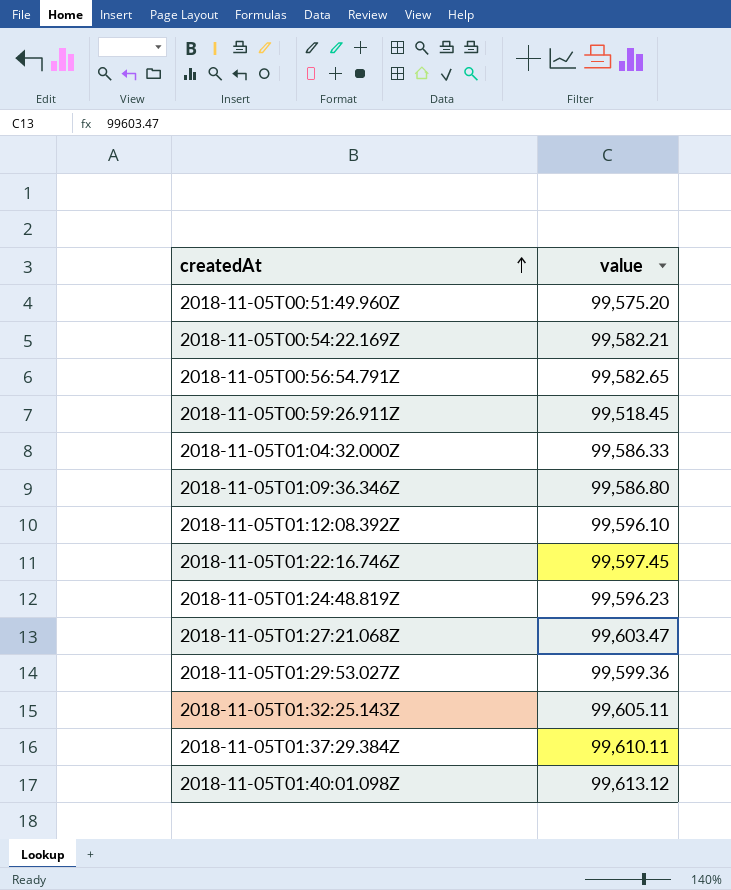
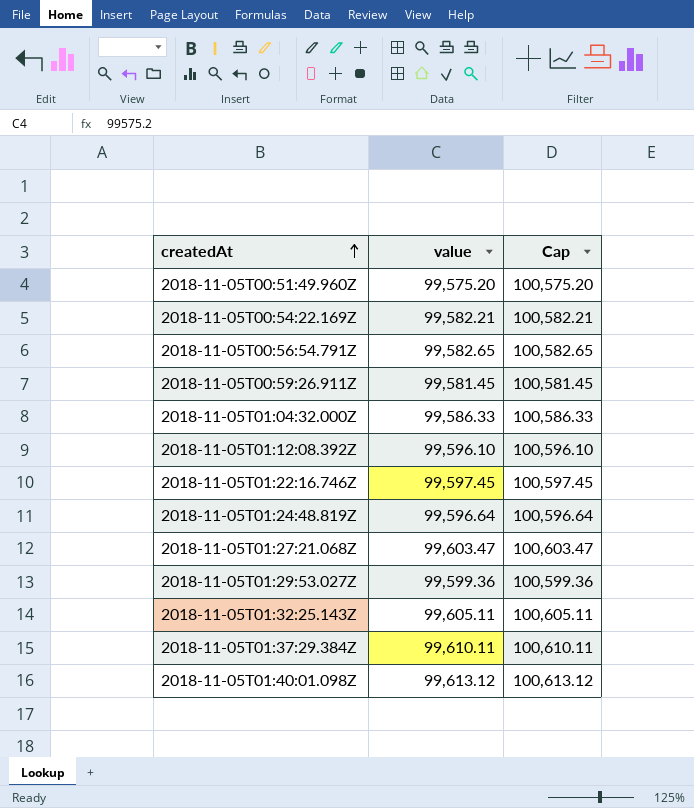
column Cap | formula: none -> [value] + 1000
row 2018-11-05T01:09:36.346Z: 99,586.80 -> none
2018-11-05T00:59:26.911Z | value: 99,518.45 -> 99,581.45
2018-11-05T01:24:48.819Z | value: 99,596.23 -> 99,596.64

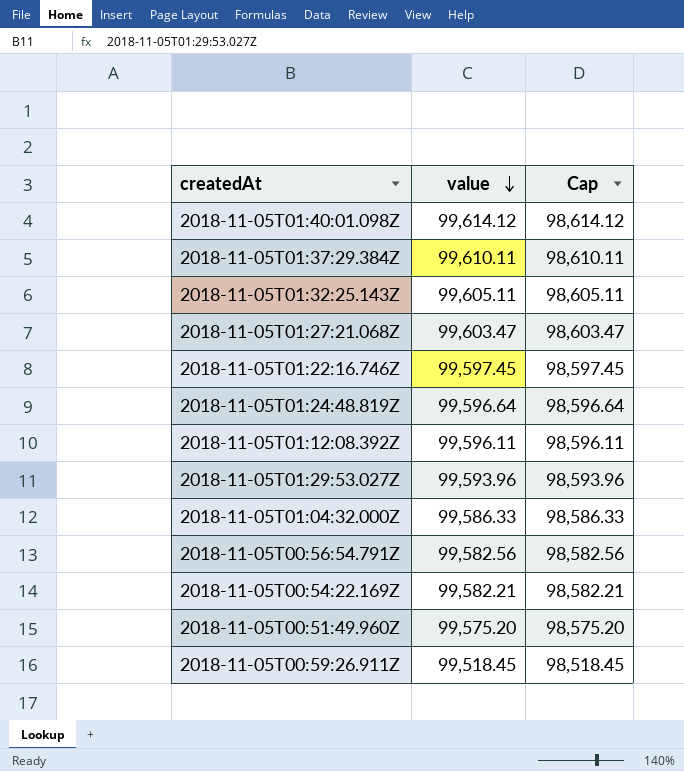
row order: createdAt ascending -> value descending
column Cap | formula: [value] + 1000 -> [value] - 1000
2018-11-05T01:40:01.098Z | value: 99,613.12 -> 99,614.12
2018-11-05T01:12:08.392Z | value: 99,596.10 -> 99,596.11
2018-11-05T01:29:53.027Z | value: 99,599.36 -> 99,593.96
2018-11-05T00:56:54.791Z | value: 99,582.65 -> 99,582.56
2018-11-05T00:59:26.911Z | value: 99,581.45 -> 99,518.45

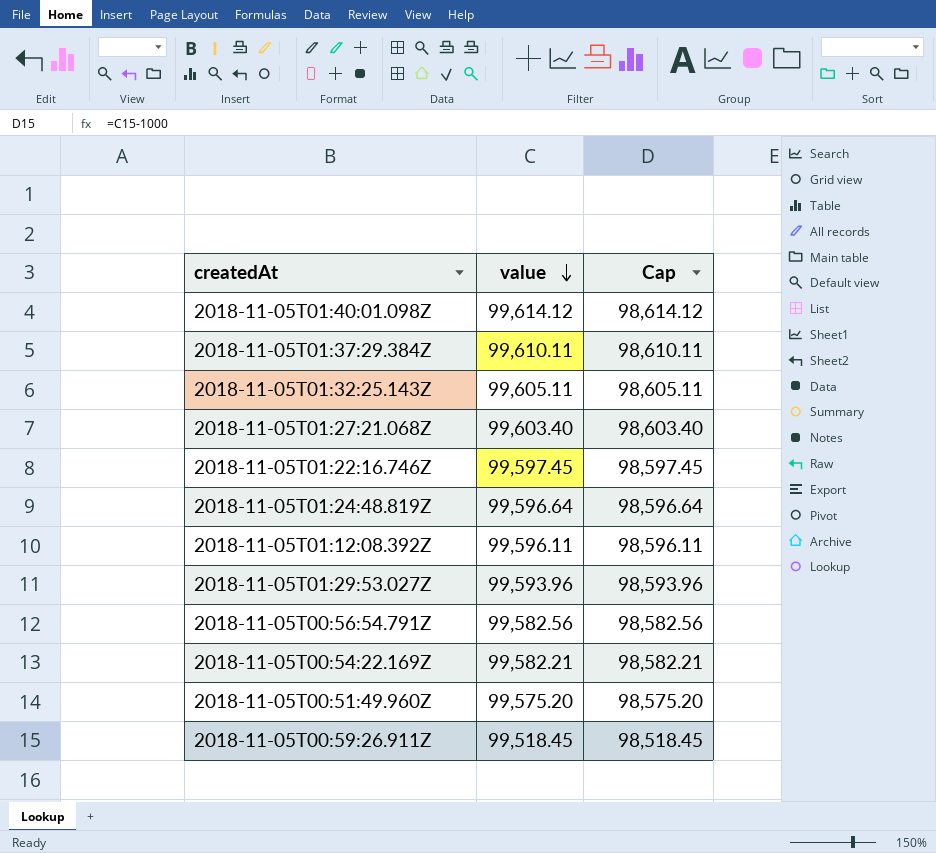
row 2018-11-05T01:04:32.000Z: 99,586.33 | 98,586.33 -> none
2018-11-05T01:27:21.068Z | value: 99,603.47 -> 99,603.40
2018-11-05T01:27:21.068Z | Cap: 98,603.47 -> 98,603.40

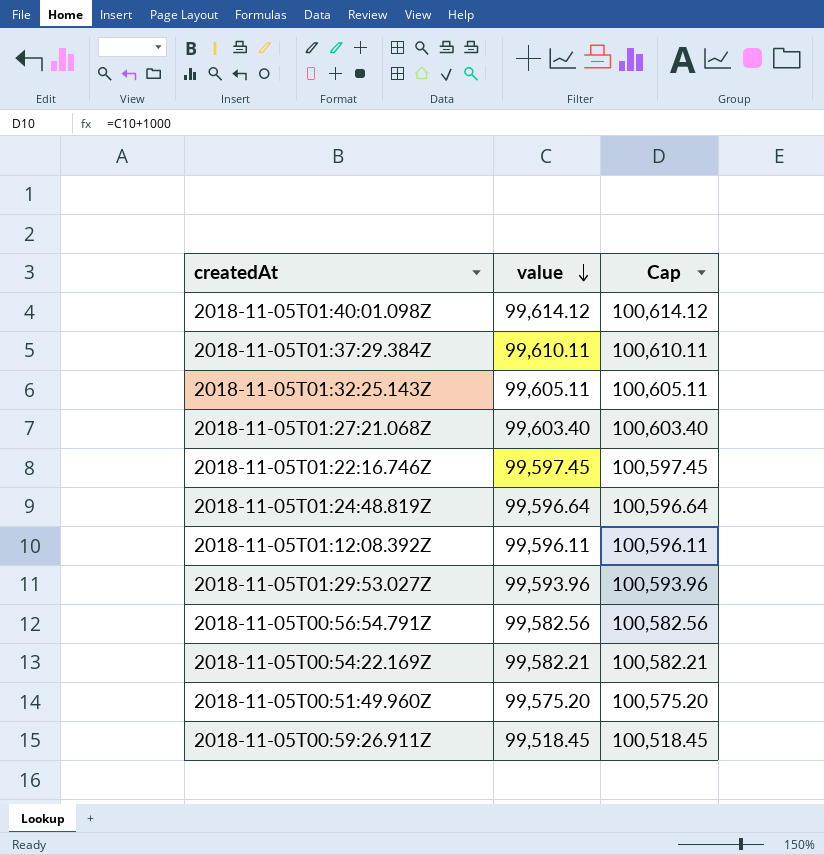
column Cap | formula: [value] - 1000 -> [value] + 1000

